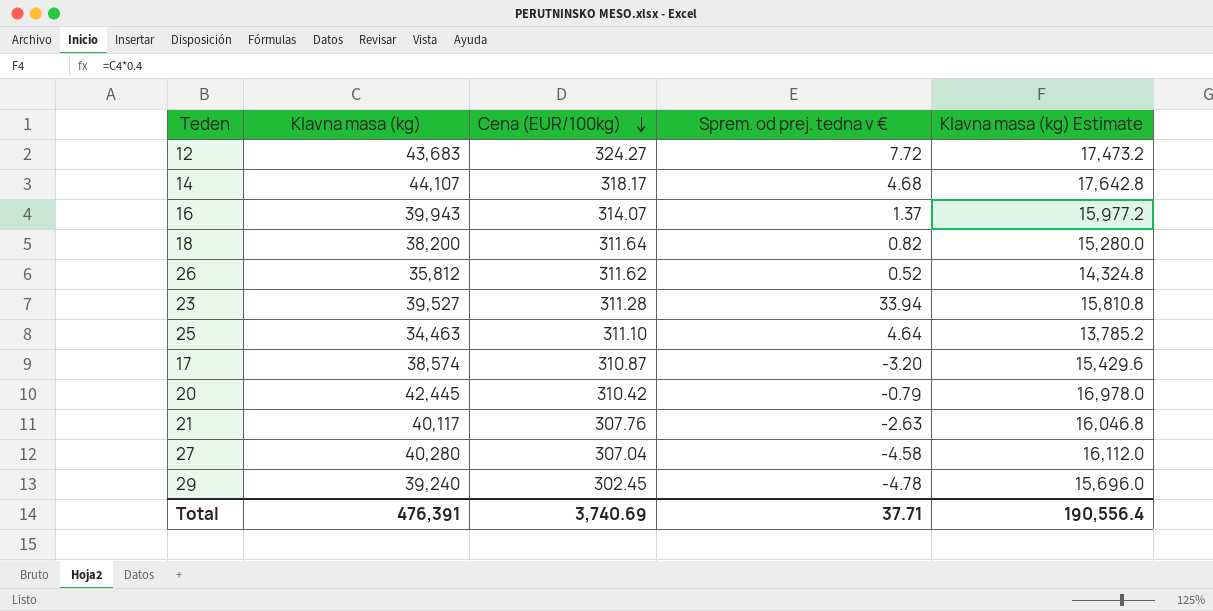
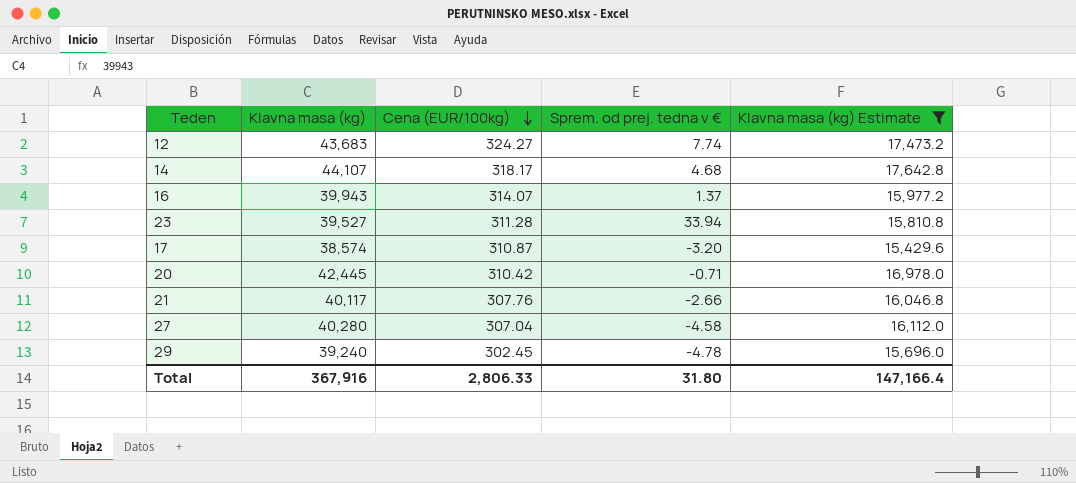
filter: none -> Klavna masa (kg) Estimate >= 15,429.6
12 | Sprem. od prej. tedna v €: 7.72 -> 7.74
20 | Sprem. od prej. tedna v €: -0.79 -> -0.71
21 | Sprem. od prej. tedna v €: -2.63 -> -2.66
Total | Klavna masa (kg): 476,391 -> 367,916
Total | Cena (EUR/100kg): 3,740.69 -> 2,806.33
Total | Sprem. od prej. tedna v €: 37.71 -> 31.80
Total | Klavna masa (kg) Estimate: 190,556.4 -> 147,166.4

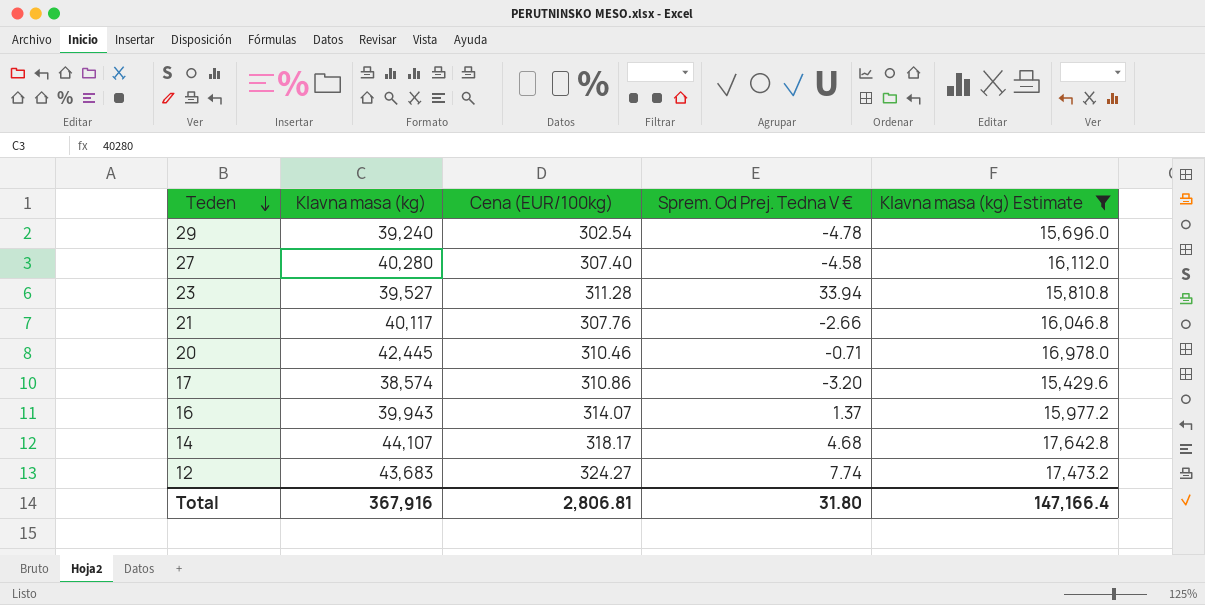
row order: Cena (EUR/100kg) descending -> Teden descending
column name: Sprem. od prej. tedna v € -> Sprem. Od Prej. Tedna V €
29 | Cena (EUR/100kg): 302.45 -> 302.54
27 | Cena (EUR/100kg): 307.04 -> 307.40
20 | Cena (EUR/100kg): 310.42 -> 310.46
17 | Cena (EUR/100kg): 310.87 -> 310.86
Total | Cena (EUR/100kg): 2,806.33 -> 2,806.81

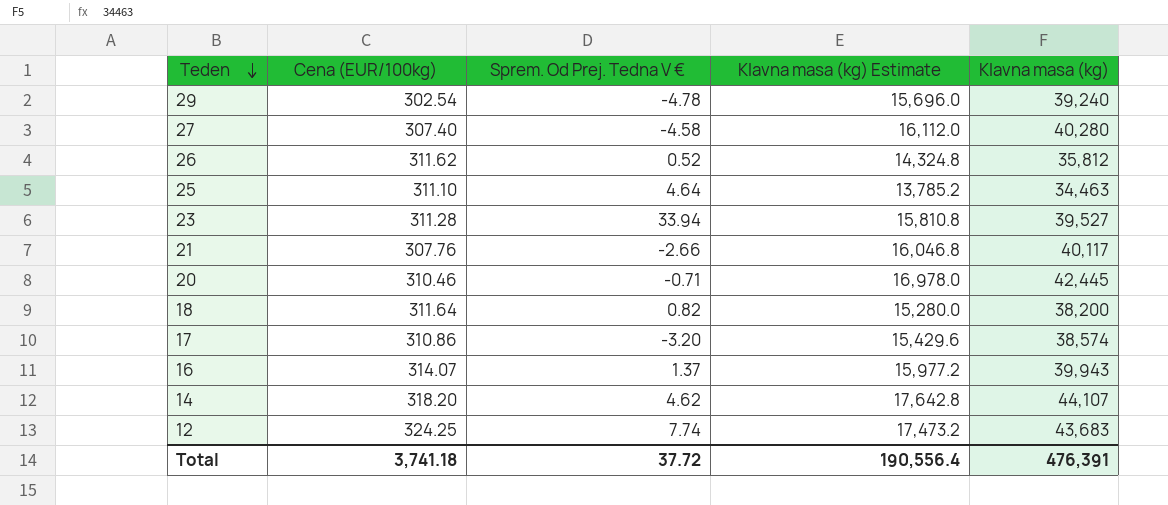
filter: Klavna masa (kg) Estimate >= 15,429.6 -> none
column Klavna masa (kg) | position: 2 -> 5
14 | Cena (EUR/100kg): 318.17 -> 318.20
14 | Sprem. Od Prej. Tedna V €: 4.68 -> 4.62
12 | Cena (EUR/100kg): 324.27 -> 324.25
Total | Cena (EUR/100kg): 2,806.81 -> 3,741.18
Total | Sprem. Od Prej. Tedna V €: 31.80 -> 37.72
Total | Klavna masa (kg) Estimate: 147,166.4 -> 190,556.4
Total | Klavna masa (kg): 367,916 -> 476,391

